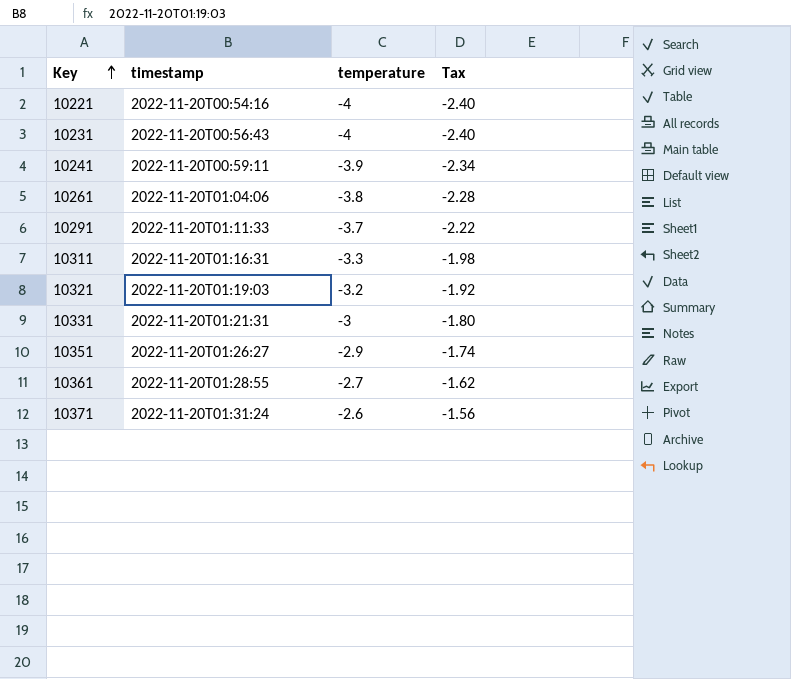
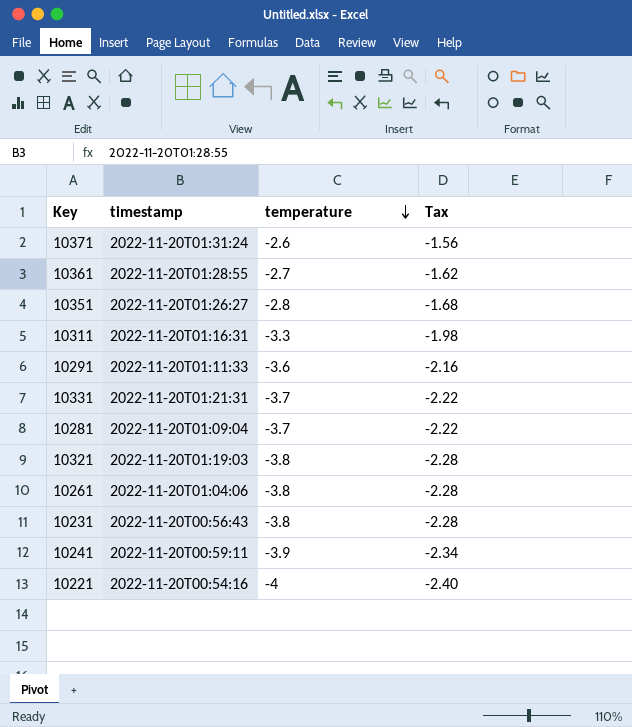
row order: Key ascending -> temperature descending
10351 | temperature: -2.9 -> -2.8
10351 | Tax: -1.74 -> -1.68
10291 | temperature: -3.7 -> -3.6
10291 | Tax: -2.22 -> -2.16
10331 | temperature: -3 -> -3.7
10331 | Tax: -1.80 -> -2.22
row 10281: none -> 2022-11-20T01:09:04 | -3.7 | -2.22
10321 | temperature: -3.2 -> -3.8
10321 | Tax: -1.92 -> -2.28
10231 | temperature: -4 -> -3.8
10231 | Tax: -2.40 -> -2.28

